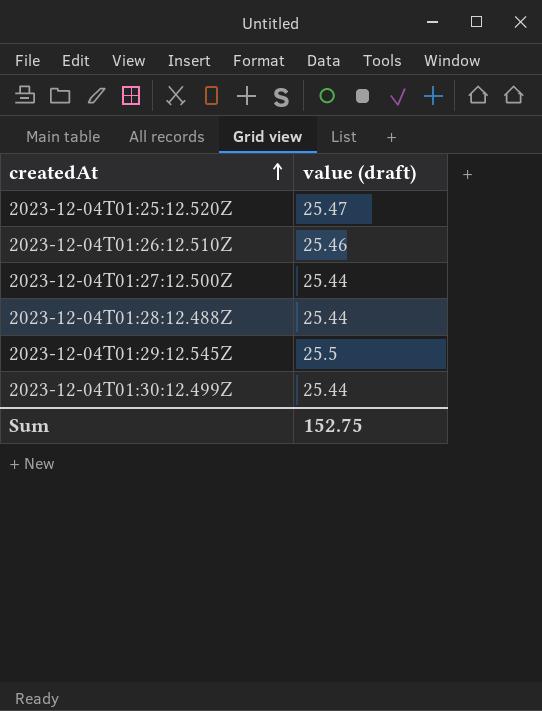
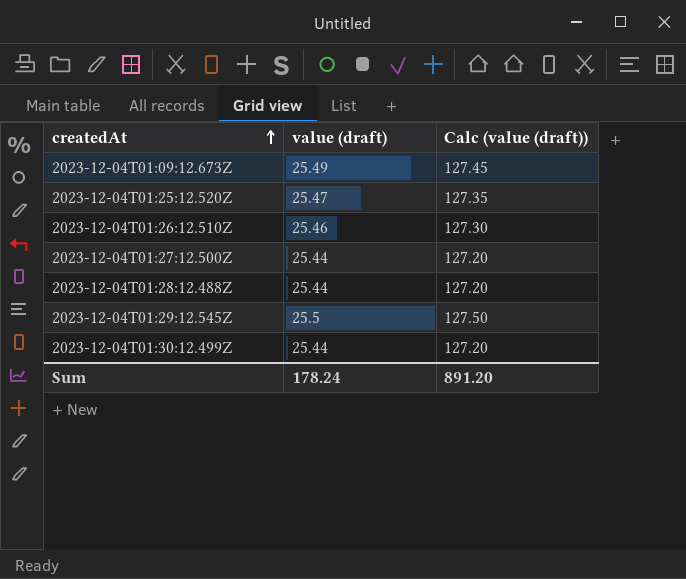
column Calc (value (draft)) | formula: none -> [value (draft)] * 5
row 2023-12-04T01:09:12.673Z: none -> 25.49 | 127.45
Sum | value (draft): 152.75 -> 178.24

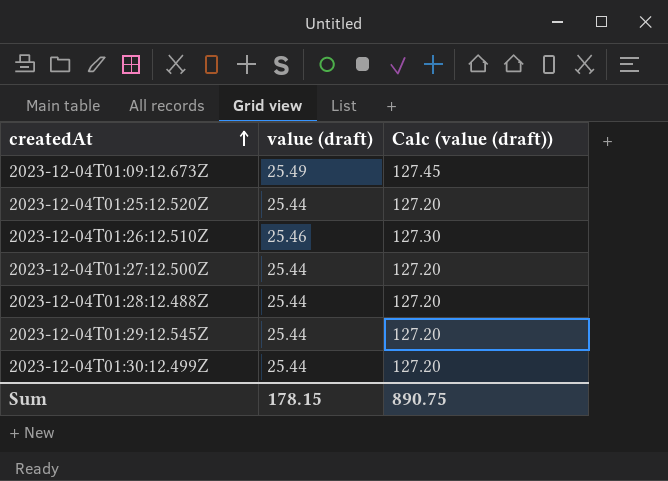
2023-12-04T01:25:12.520Z | value (draft): 25.47 -> 25.44
2023-12-04T01:25:12.520Z | Calc (value (draft)): 127.35 -> 127.20
2023-12-04T01:29:12.545Z | value (draft): 25.5 -> 25.44
2023-12-04T01:29:12.545Z | Calc (value (draft)): 127.50 -> 127.20
Sum | value (draft): 178.24 -> 178.15
Sum | Calc (value (draft)): 891.20 -> 890.75

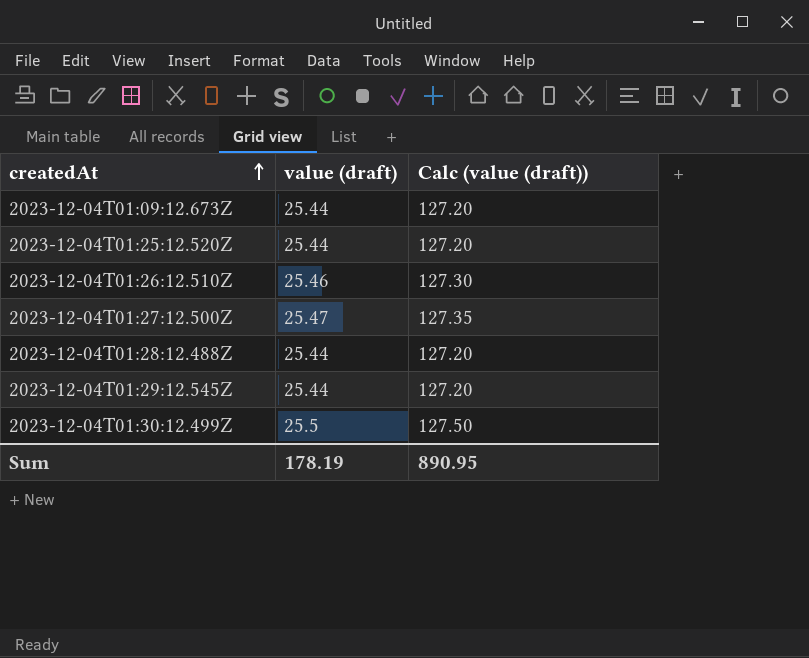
2023-12-04T01:09:12.673Z | value (draft): 25.49 -> 25.44
2023-12-04T01:09:12.673Z | Calc (value (draft)): 127.45 -> 127.20
2023-12-04T01:27:12.500Z | value (draft): 25.44 -> 25.47
2023-12-04T01:27:12.500Z | Calc (value (draft)): 127.20 -> 127.35
2023-12-04T01:30:12.499Z | value (draft): 25.44 -> 25.5
2023-12-04T01:30:12.499Z | Calc (value (draft)): 127.20 -> 127.50
Sum | value (draft): 178.15 -> 178.19
Sum | Calc (value (draft)): 890.75 -> 890.95

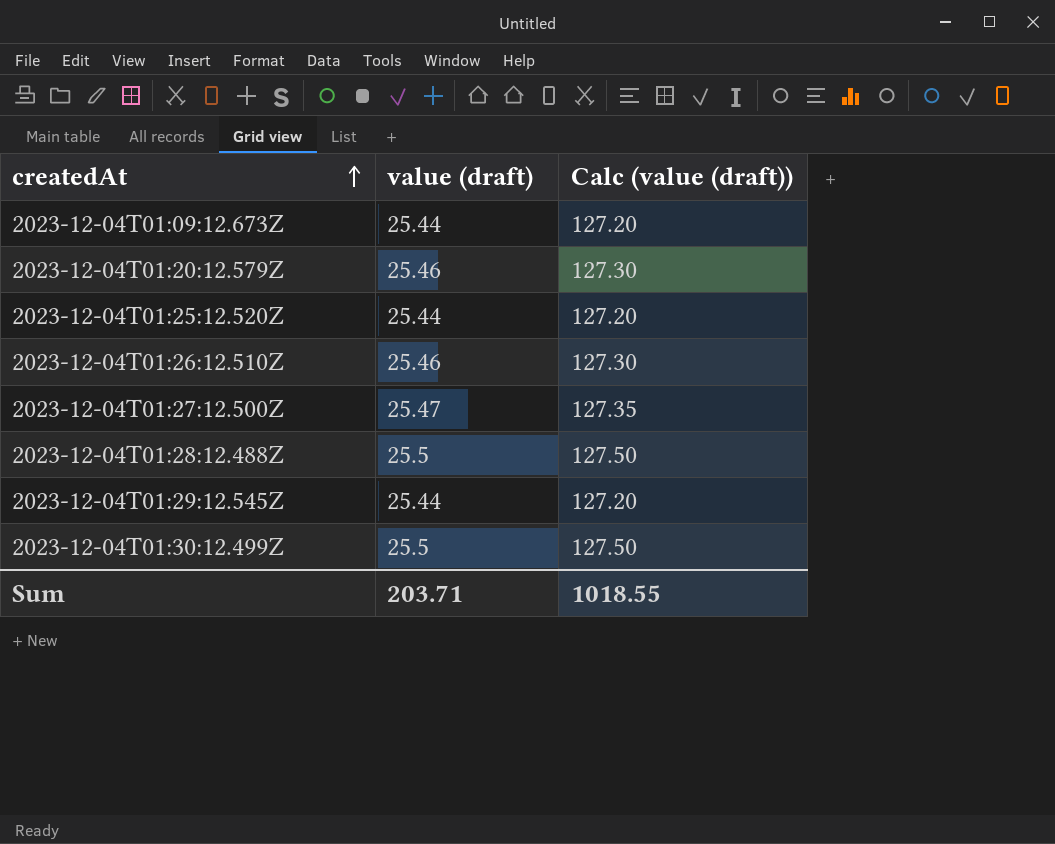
row 2023-12-04T01:20:12.579Z: none -> 25.46 | 127.30
2023-12-04T01:28:12.488Z | value (draft): 25.44 -> 25.5
2023-12-04T01:28:12.488Z | Calc (value (draft)): 127.20 -> 127.50
Sum | value (draft): 178.19 -> 203.71
Sum | Calc (value (draft)): 890.95 -> 1018.55

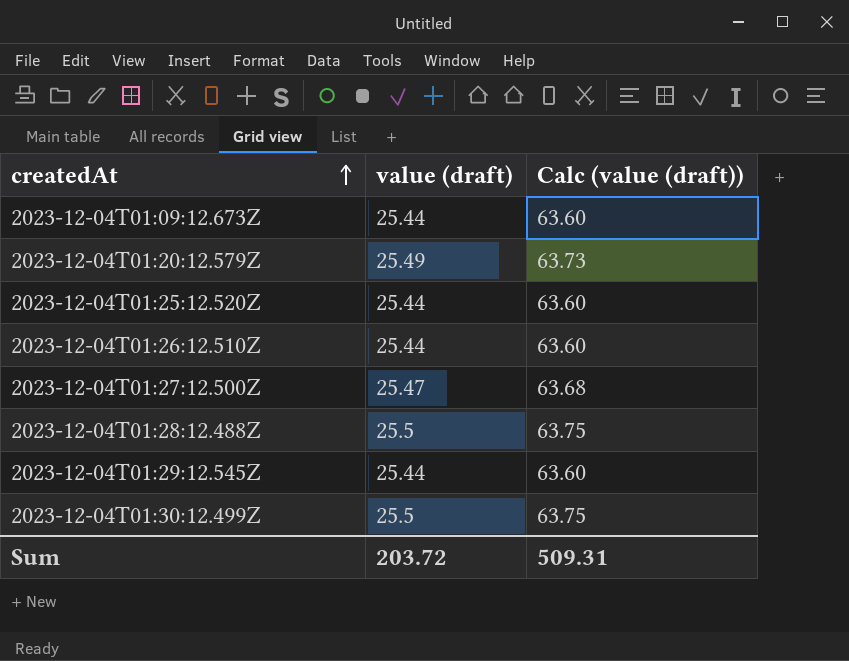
column Calc (value (draft)) | formula: [value (draft)] * 5 -> [value (draft)] * 2.5
2023-12-04T01:20:12.579Z | value (draft): 25.46 -> 25.49
2023-12-04T01:26:12.510Z | value (draft): 25.46 -> 25.44
Sum | value (draft): 203.71 -> 203.72
Sum | Calc (value (draft)): 1018.55 -> 509.31

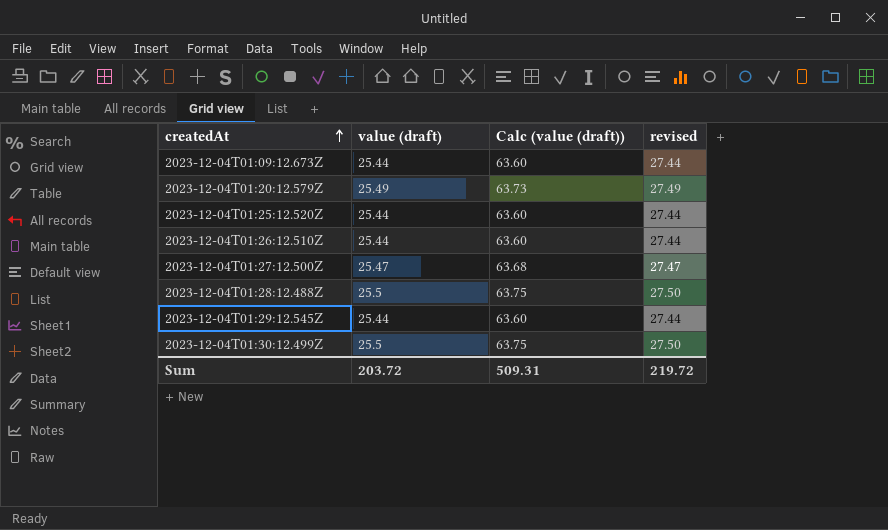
column revised | formula: none -> [value (draft)] + 2

